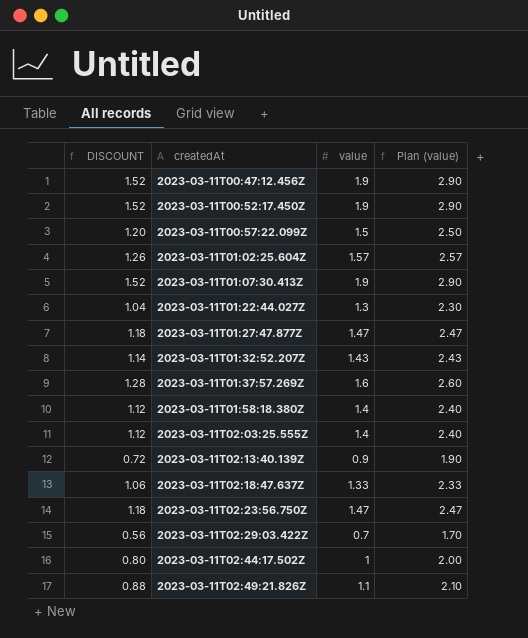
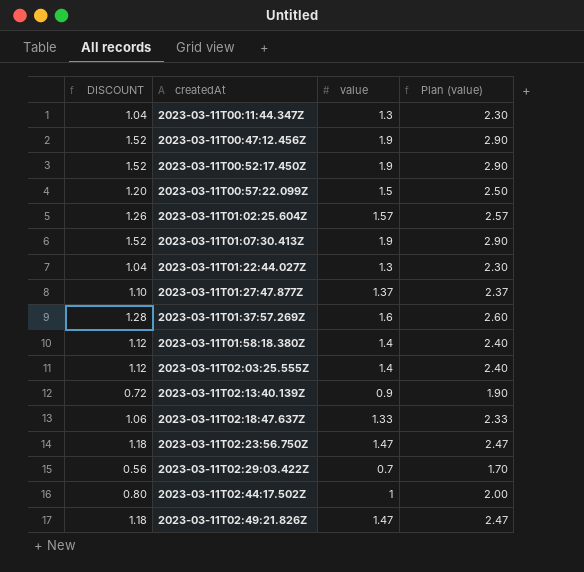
row 2023-03-11T01:32:52.207Z: 1.14 | 1.43 | 2.43 -> none
row 2023-03-11T00:11:44.347Z: none -> 1.04 | 1.3 | 2.30
2023-03-11T01:27:47.877Z | DISCOUNT: 1.18 -> 1.10
2023-03-11T01:27:47.877Z | value: 1.47 -> 1.37
2023-03-11T01:27:47.877Z | Plan (value): 2.47 -> 2.37
2023-03-11T02:49:21.826Z | DISCOUNT: 0.88 -> 1.18
2023-03-11T02:49:21.826Z | value: 1.1 -> 1.47
2023-03-11T02:49:21.826Z | Plan (value): 2.10 -> 2.47

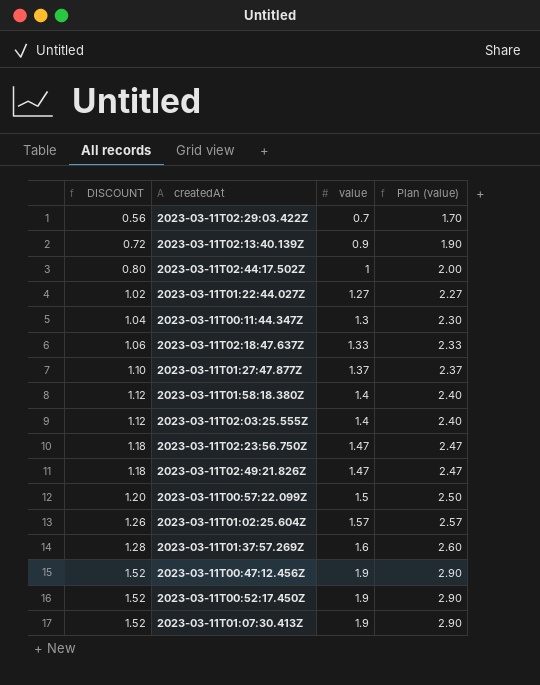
row order: createdAt ascending -> DISCOUNT ascending
2023-03-11T01:22:44.027Z | DISCOUNT: 1.04 -> 1.02
2023-03-11T01:22:44.027Z | value: 1.3 -> 1.27
2023-03-11T01:22:44.027Z | Plan (value): 2.30 -> 2.27

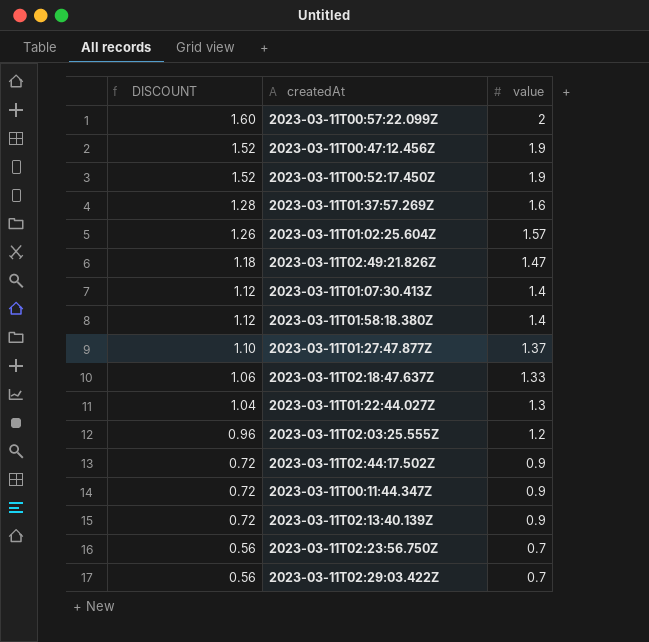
row order: DISCOUNT ascending -> DISCOUNT descending
column Plan (value) | formula: [value] + 1 -> none
2023-03-11T00:57:22.099Z | DISCOUNT: 1.20 -> 1.60
2023-03-11T00:57:22.099Z | value: 1.5 -> 2
2023-03-11T01:07:30.413Z | DISCOUNT: 1.52 -> 1.12
2023-03-11T01:07:30.413Z | value: 1.9 -> 1.4
2023-03-11T01:22:44.027Z | DISCOUNT: 1.02 -> 1.04
2023-03-11T01:22:44.027Z | value: 1.27 -> 1.3
2023-03-11T02:03:25.555Z | DISCOUNT: 1.12 -> 0.96
2023-03-11T02:03:25.555Z | value: 1.4 -> 1.2
2023-03-11T02:44:17.502Z | DISCOUNT: 0.80 -> 0.72
2023-03-11T02:44:17.502Z | value: 1 -> 0.9
2023-03-11T00:11:44.347Z | DISCOUNT: 1.04 -> 0.72
2023-03-11T00:11:44.347Z | value: 1.3 -> 0.9
2023-03-11T02:23:56.750Z | DISCOUNT: 1.18 -> 0.56
2023-03-11T02:23:56.750Z | value: 1.47 -> 0.7

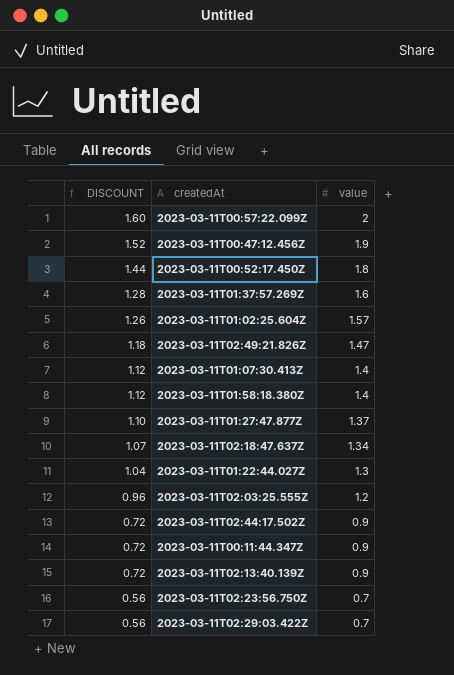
2023-03-11T00:52:17.450Z | DISCOUNT: 1.52 -> 1.44
2023-03-11T00:52:17.450Z | value: 1.9 -> 1.8
2023-03-11T02:18:47.637Z | DISCOUNT: 1.06 -> 1.07
2023-03-11T02:18:47.637Z | value: 1.33 -> 1.34

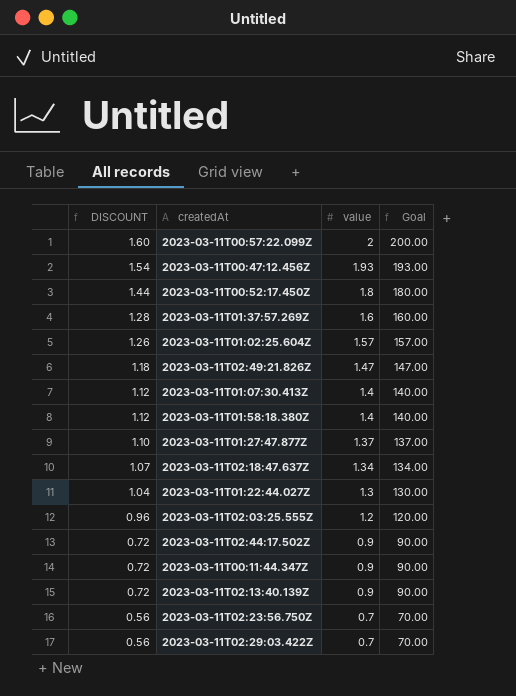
column Goal | formula: none -> [value] * 100
2023-03-11T00:47:12.456Z | DISCOUNT: 1.52 -> 1.54
2023-03-11T00:47:12.456Z | value: 1.9 -> 1.93

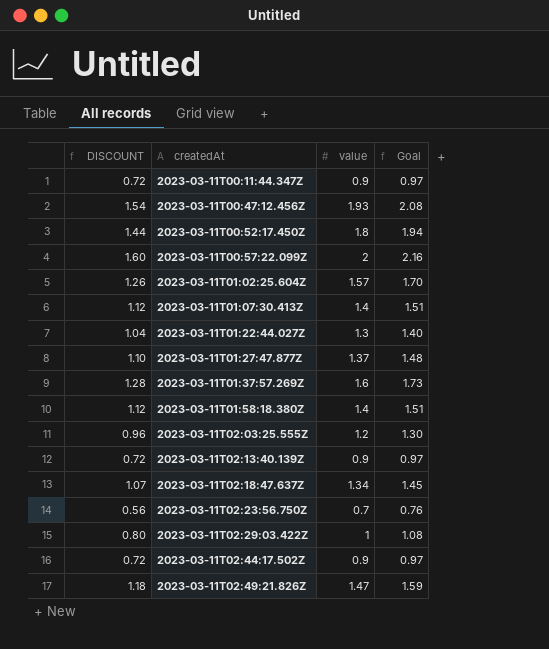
row order: DISCOUNT descending -> createdAt ascending
column Goal | formula: [value] * 100 -> [value] * 1.08
2023-03-11T02:29:03.422Z | DISCOUNT: 0.56 -> 0.80
2023-03-11T02:29:03.422Z | value: 0.7 -> 1

